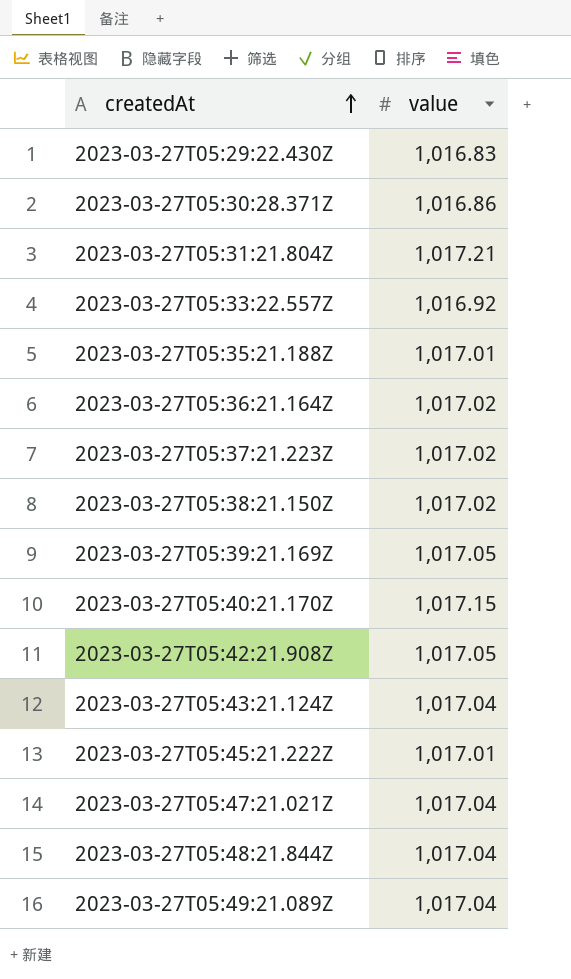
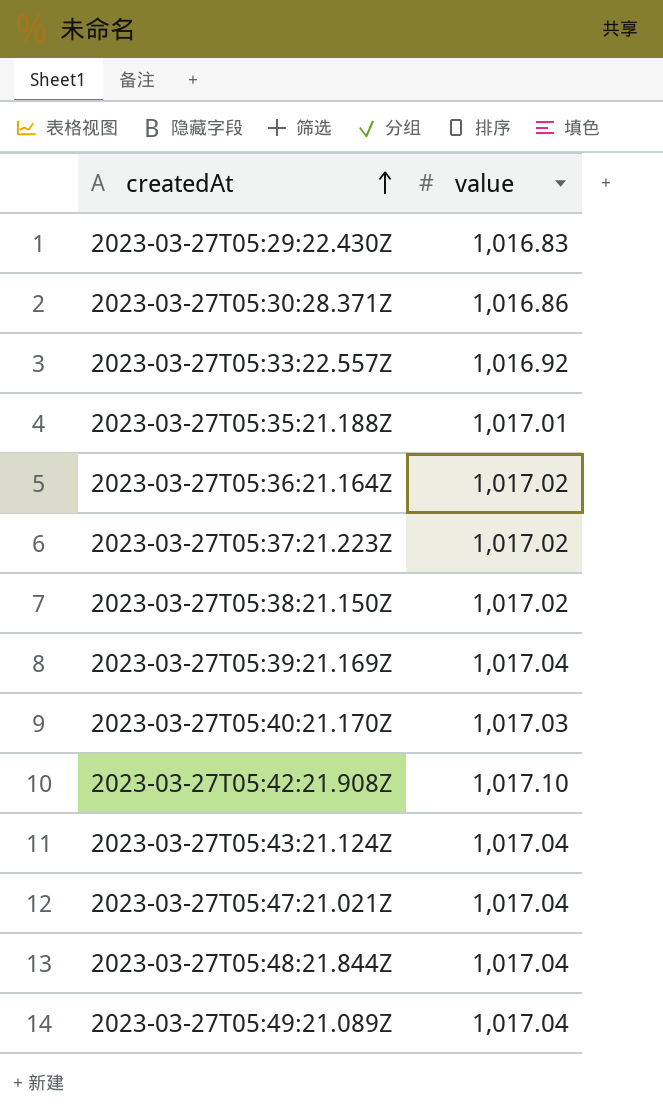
row 2023-03-27T05:31:21.804Z: 1,017.21 -> none
row 2023-03-27T05:45:21.222Z: 1,017.01 -> none
2023-03-27T05:39:21.169Z | value: 1,017.05 -> 1,017.04
2023-03-27T05:40:21.170Z | value: 1,017.15 -> 1,017.03
2023-03-27T05:42:21.908Z | value: 1,017.05 -> 1,017.10

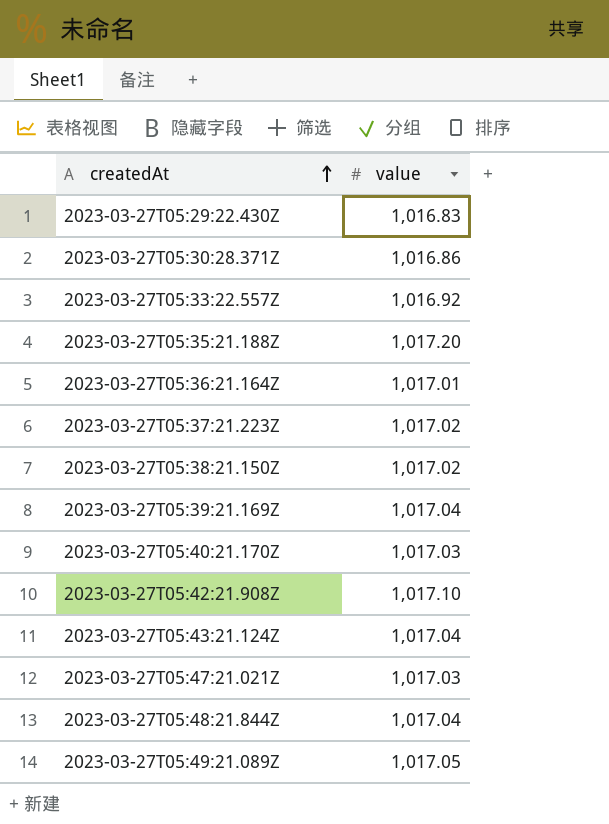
2023-03-27T05:35:21.188Z | value: 1,017.01 -> 1,017.20
2023-03-27T05:36:21.164Z | value: 1,017.02 -> 1,017.01
2023-03-27T05:47:21.021Z | value: 1,017.04 -> 1,017.03
2023-03-27T05:49:21.089Z | value: 1,017.04 -> 1,017.05

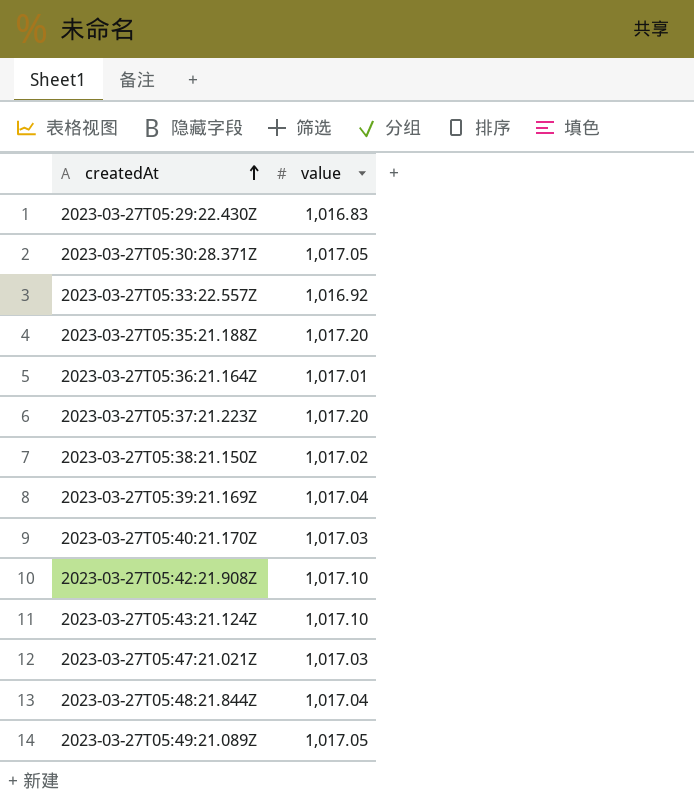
2023-03-27T05:30:28.371Z | value: 1,016.86 -> 1,017.05
2023-03-27T05:37:21.223Z | value: 1,017.02 -> 1,017.20
2023-03-27T05:43:21.124Z | value: 1,017.04 -> 1,017.10

